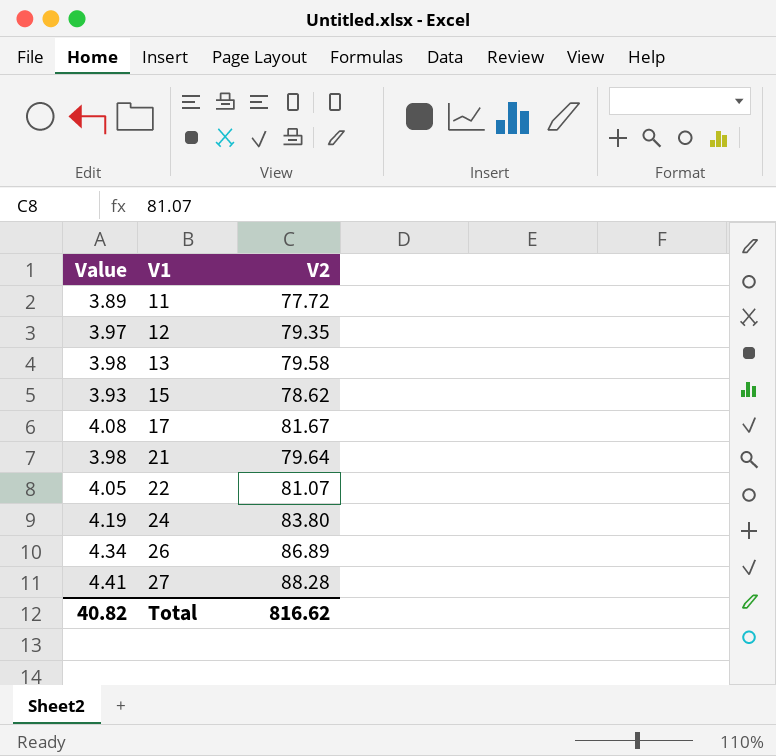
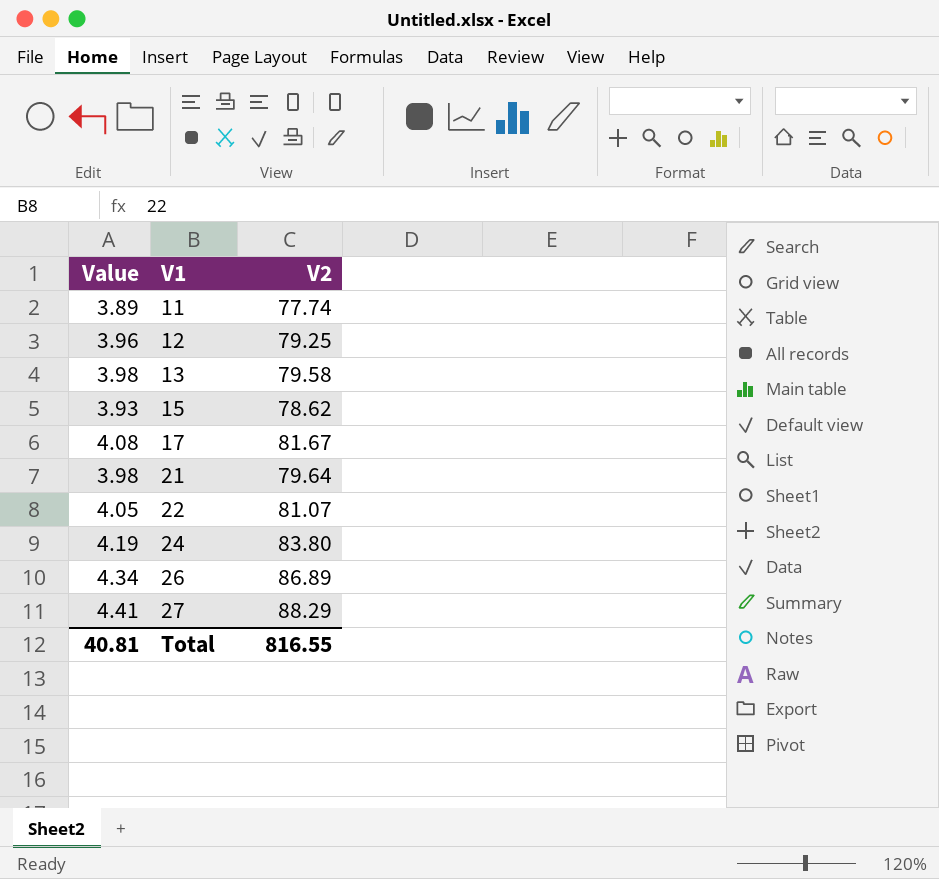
11 | V2: 77.72 -> 77.74
12 | Value: 3.97 -> 3.96
12 | V2: 79.35 -> 79.25
27 | V2: 88.28 -> 88.29
Total | Value: 40.82 -> 40.81
Total | V2: 816.62 -> 816.55

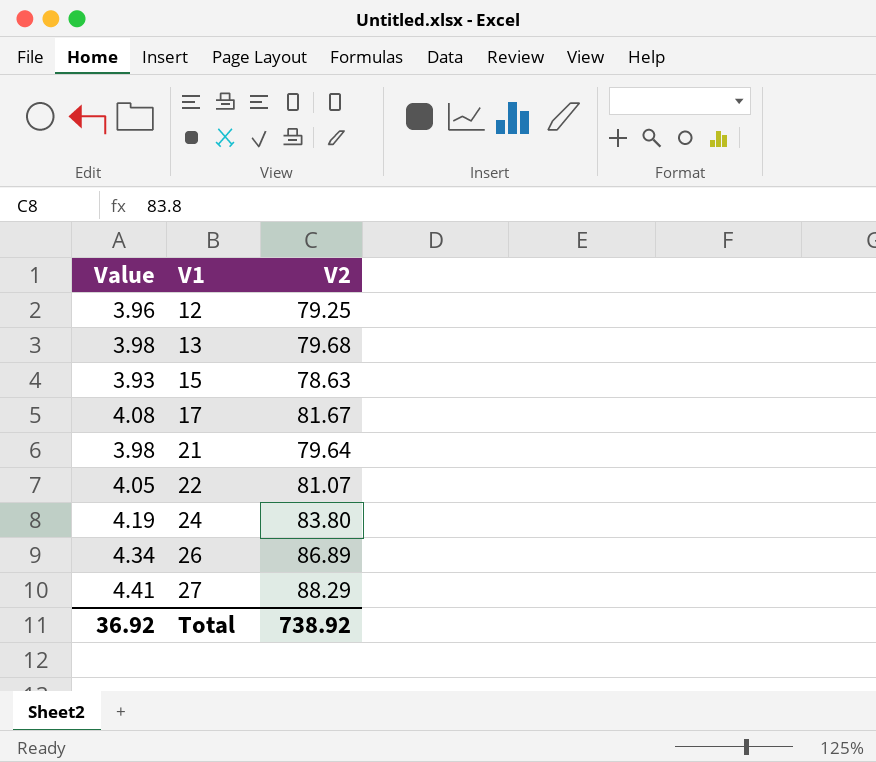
row 11: 3.89 | 77.74 -> none
13 | V2: 79.58 -> 79.68
15 | V2: 78.62 -> 78.63
Total | Value: 40.81 -> 36.92
Total | V2: 816.55 -> 738.92

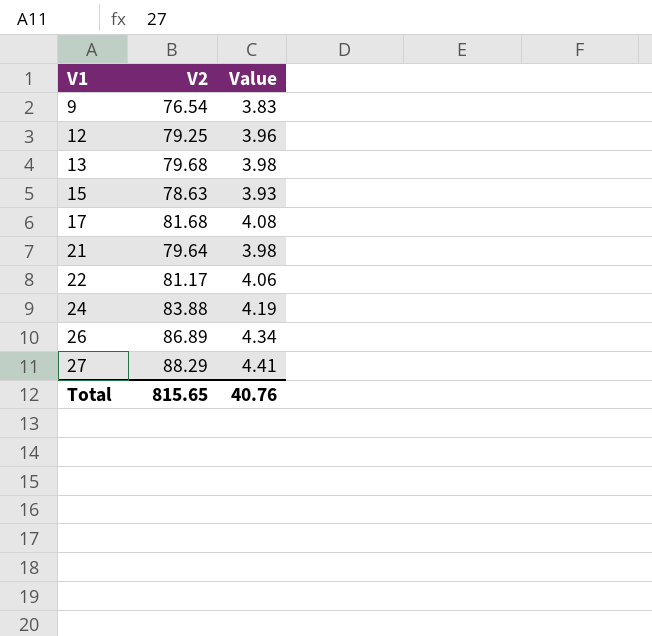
column Value | position: 1 -> 3
row 9: none -> 76.54 | 3.83
17 | V2: 81.67 -> 81.68
22 | V2: 81.07 -> 81.17
22 | Value: 4.05 -> 4.06
24 | V2: 83.80 -> 83.88
Total | V2: 738.92 -> 815.65
Total | Value: 36.92 -> 40.76

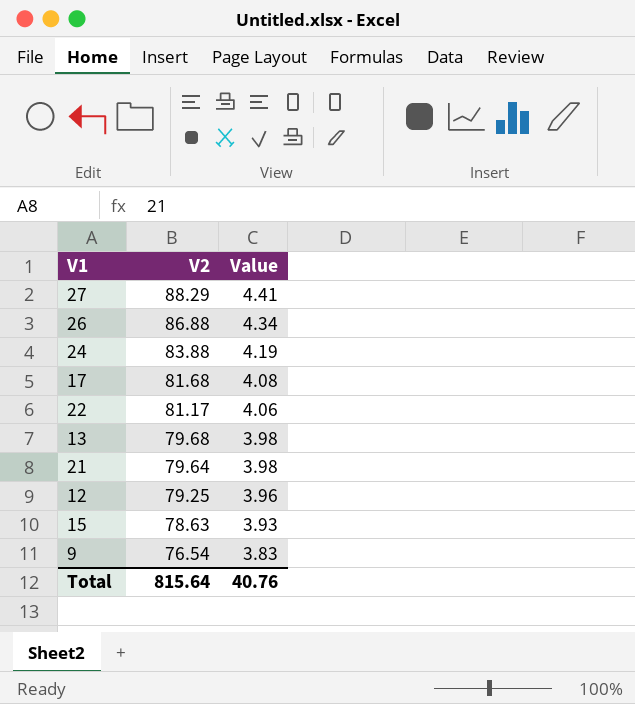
row order: V1 ascending -> V2 descending
26 | V2: 86.89 -> 86.88
Total | V2: 815.65 -> 815.64

